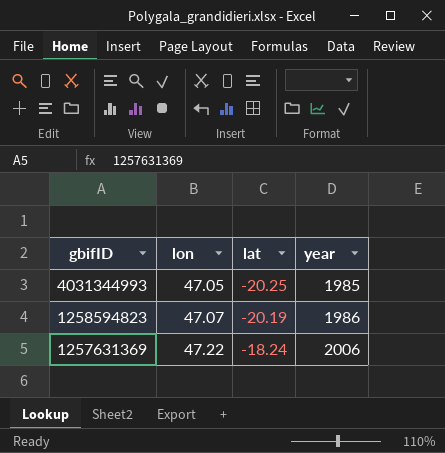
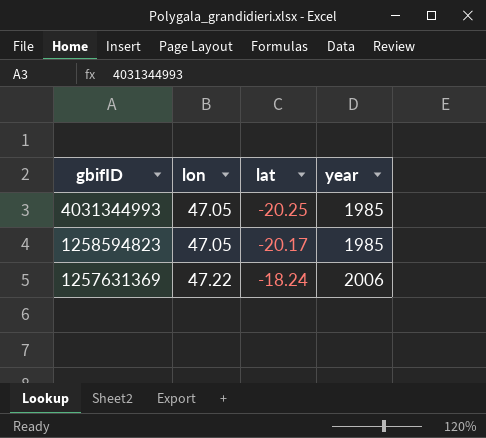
1258594823 | lon: 47.07 -> 47.05
1258594823 | lat: -20.19 -> -20.17
1258594823 | year: 1986 -> 1985

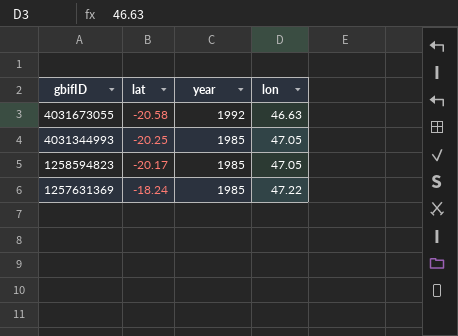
column lon | position: 2 -> 4
row 4031673055: none -> -20.58 | 1992 | 46.63
1257631369 | year: 2006 -> 1985

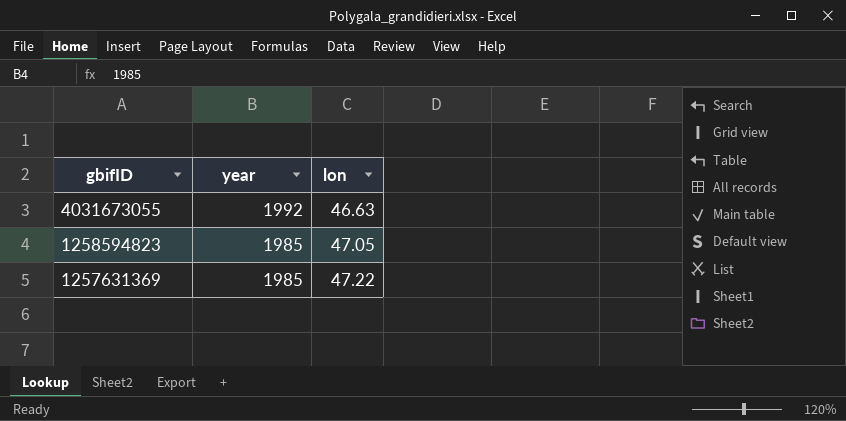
column lat | position: 2 -> none
row 4031344993: -20.25 | 1985 | 47.05 -> none

